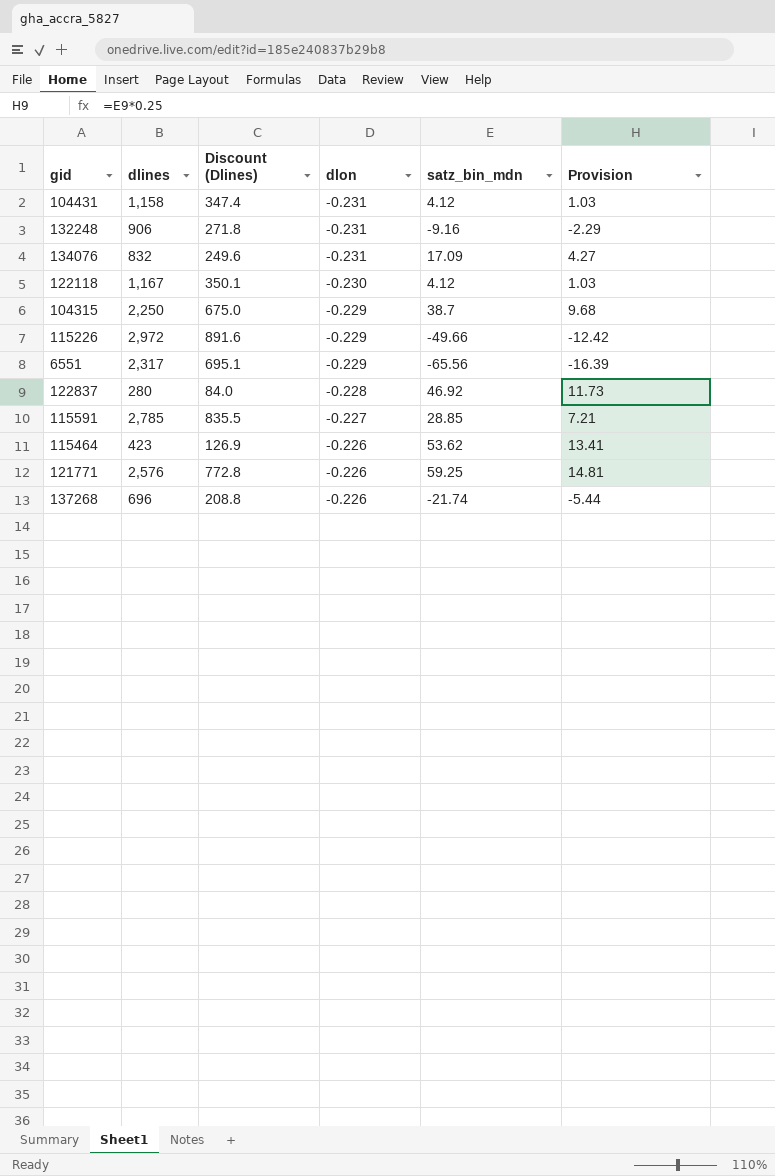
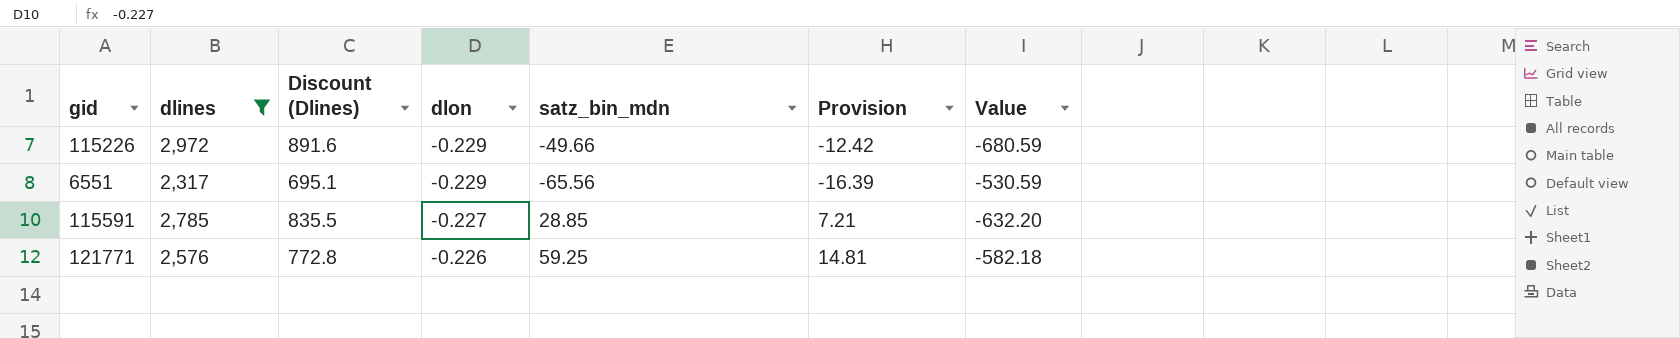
filter: none -> dlines >= 2,317
column Value | formula: none -> [dlines] * [dlon]

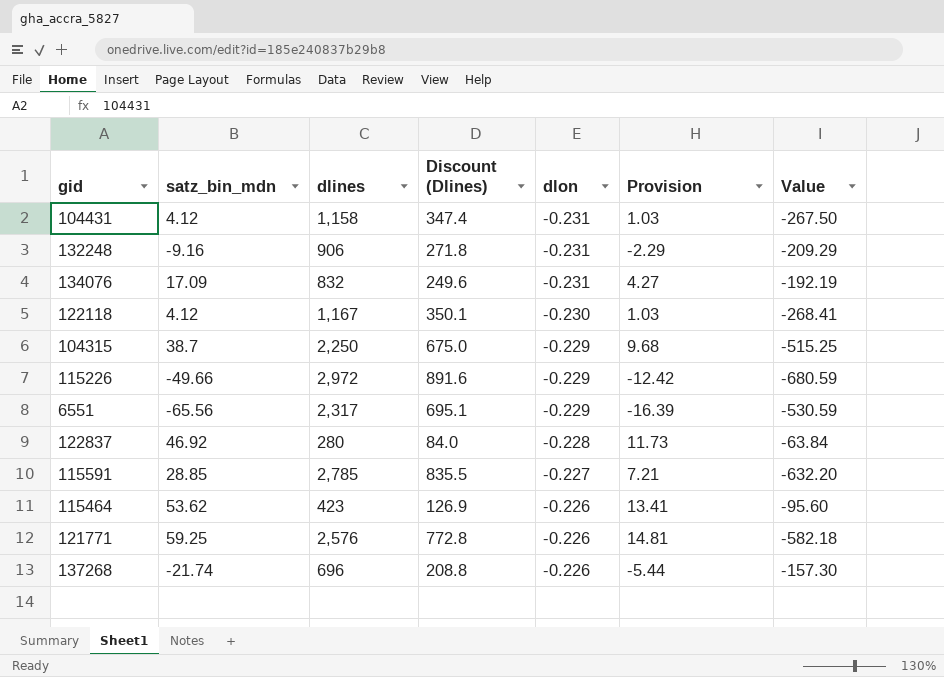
filter: dlines >= 2,317 -> none
column satz_bin_mdn | position: 5 -> 2

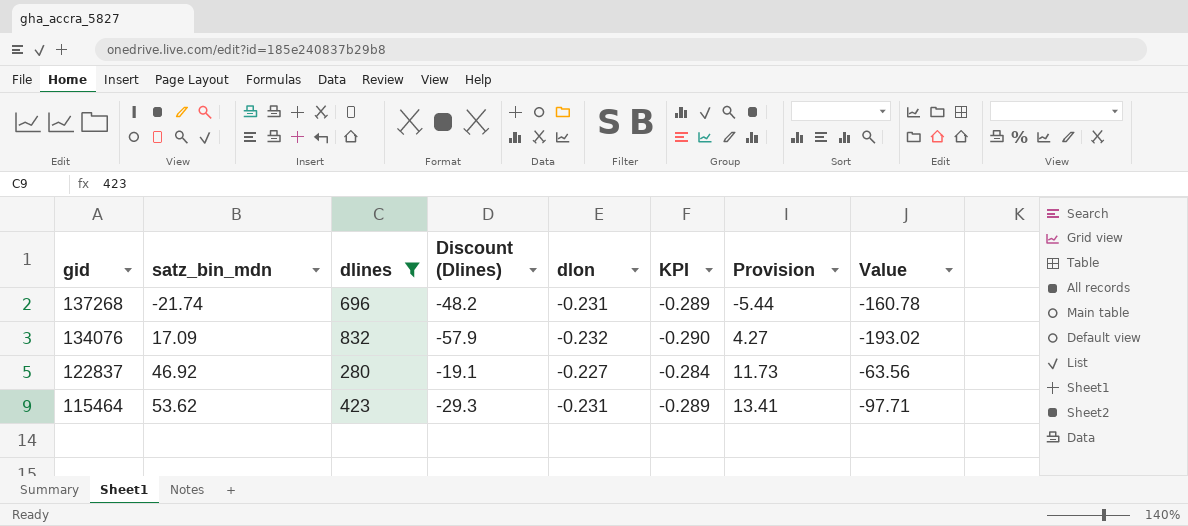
filter: none -> dlines <= 832
row order: dlon ascending -> gid descending
column Discount (Dlines) | formula: [dlines] * 0.3 -> [Value] * 0.3
column KPI | formula: none -> [dlon] * 1.25
137268 | dlon: -0.226 -> -0.231
137268 | Value: -157.30 -> -160.78
134076 | dlon: -0.231 -> -0.232
134076 | Value: -192.19 -> -193.02
122837 | dlon: -0.228 -> -0.227
122837 | Value: -63.84 -> -63.56
115464 | dlon: -0.226 -> -0.231
115464 | Value: -95.60 -> -97.71

